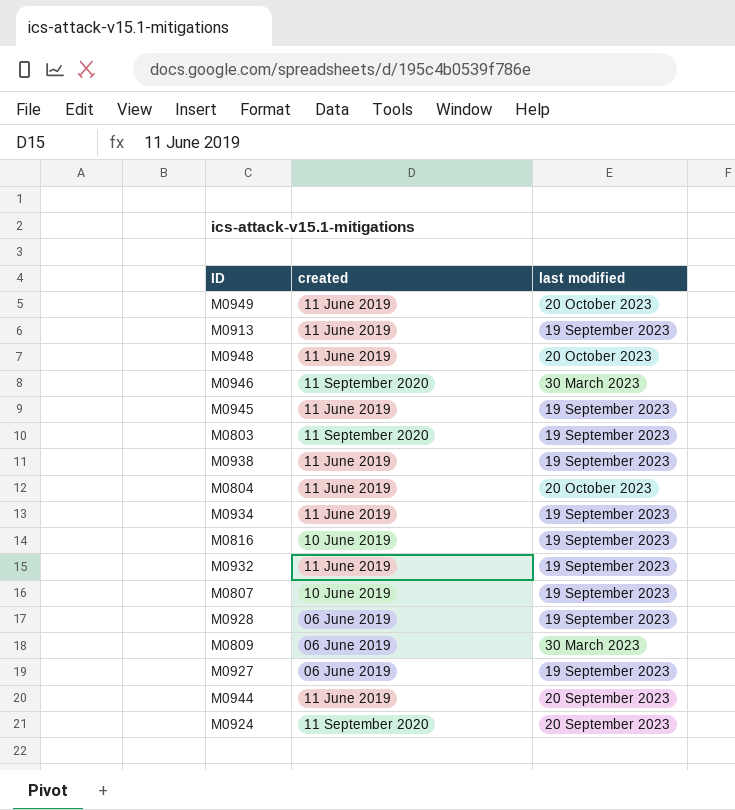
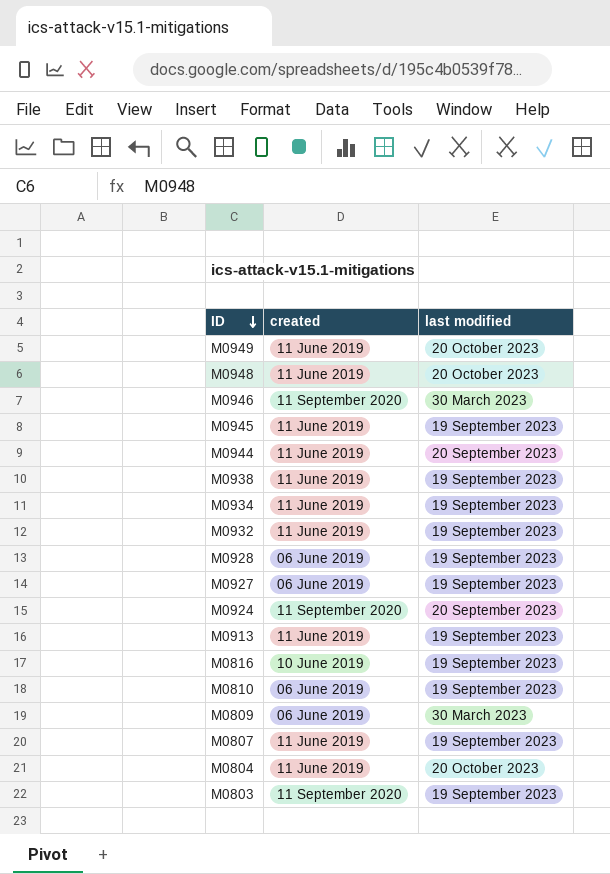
row order: none -> ID descending
row M0810: none -> 06 June 2019 | 19 September 2023
M0807 | created: 10 June 2019 -> 11 June 2019

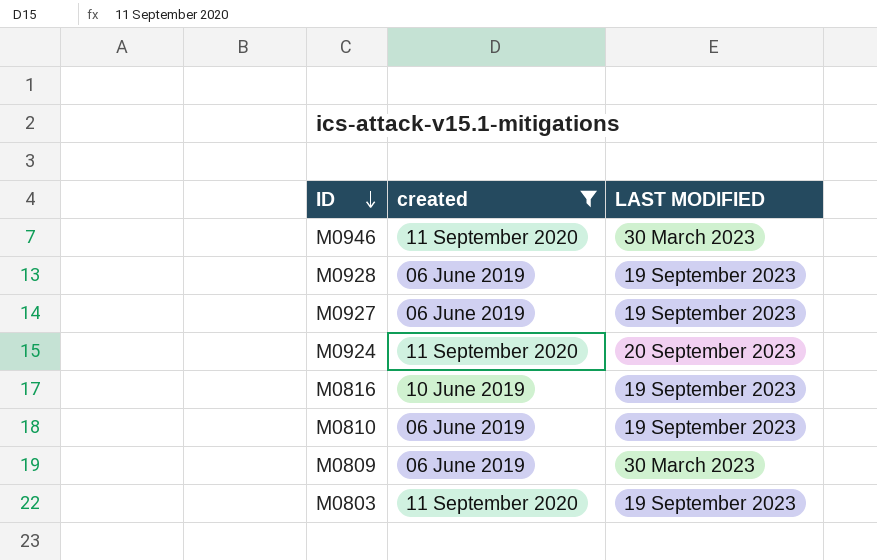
filter: none -> created != 11 June 2019
column name: last modified -> LAST MODIFIED

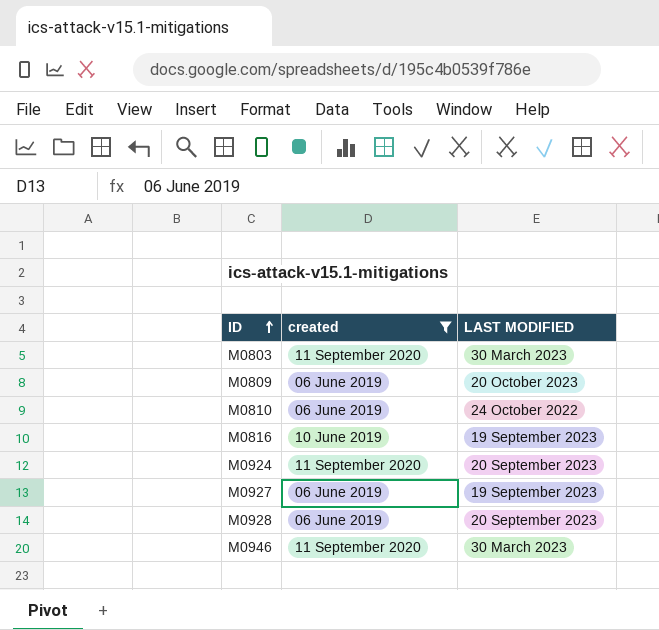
row order: ID descending -> ID ascending
M0803 | LAST MODIFIED: 19 September 2023 -> 30 March 2023
M0809 | LAST MODIFIED: 30 March 2023 -> 20 October 2023
M0810 | LAST MODIFIED: 19 September 2023 -> 24 October 2022
M0928 | LAST MODIFIED: 19 September 2023 -> 20 September 2023

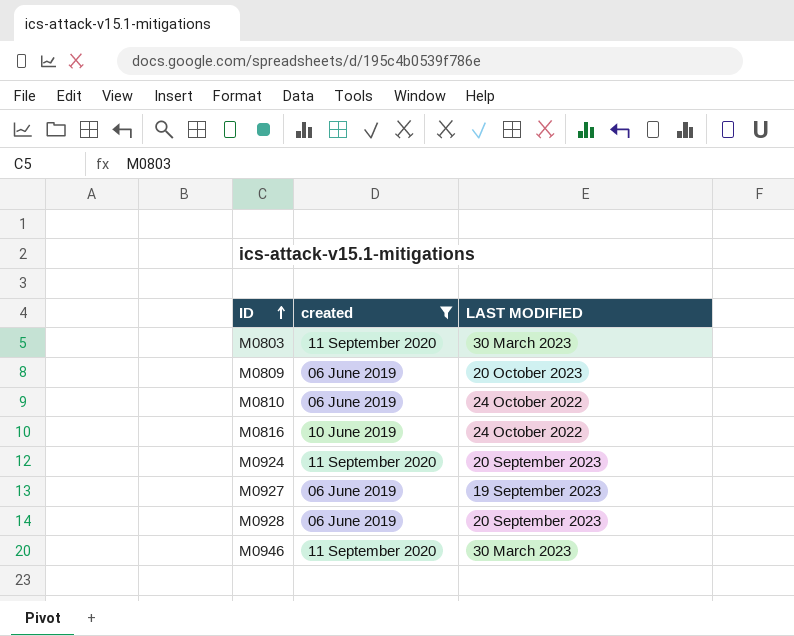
M0816 | LAST MODIFIED: 19 September 2023 -> 24 October 2022

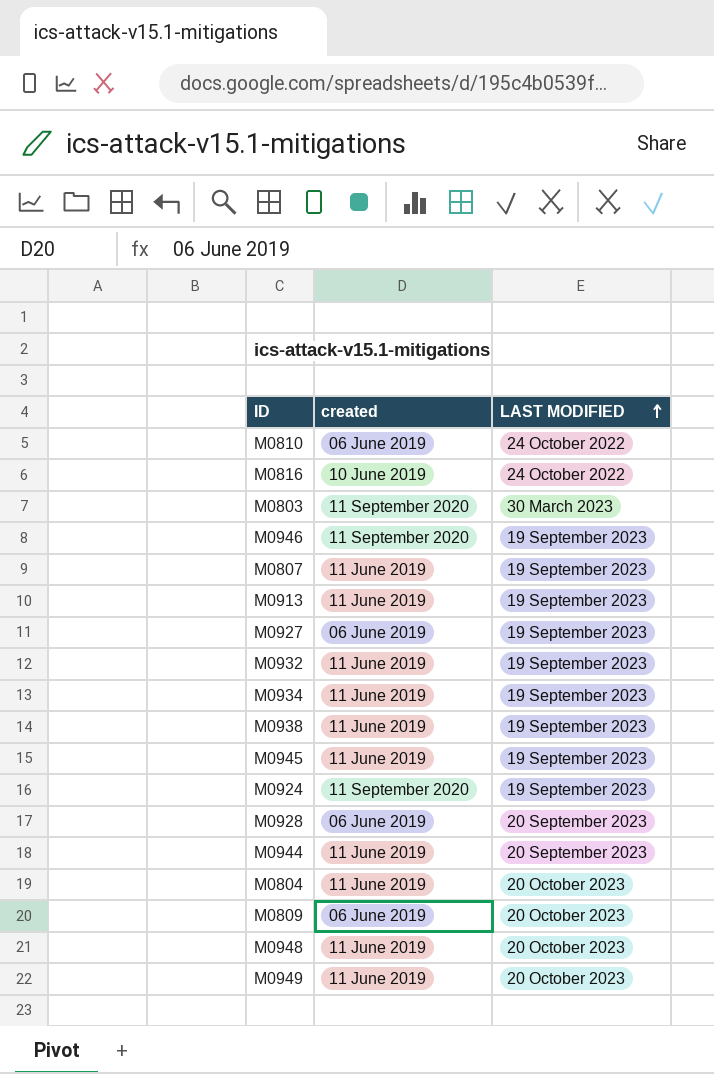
filter: created != 11 June 2019 -> none
row order: ID ascending -> LAST MODIFIED ascending
M0946 | LAST MODIFIED: 30 March 2023 -> 19 September 2023
M0924 | LAST MODIFIED: 20 September 2023 -> 19 September 2023

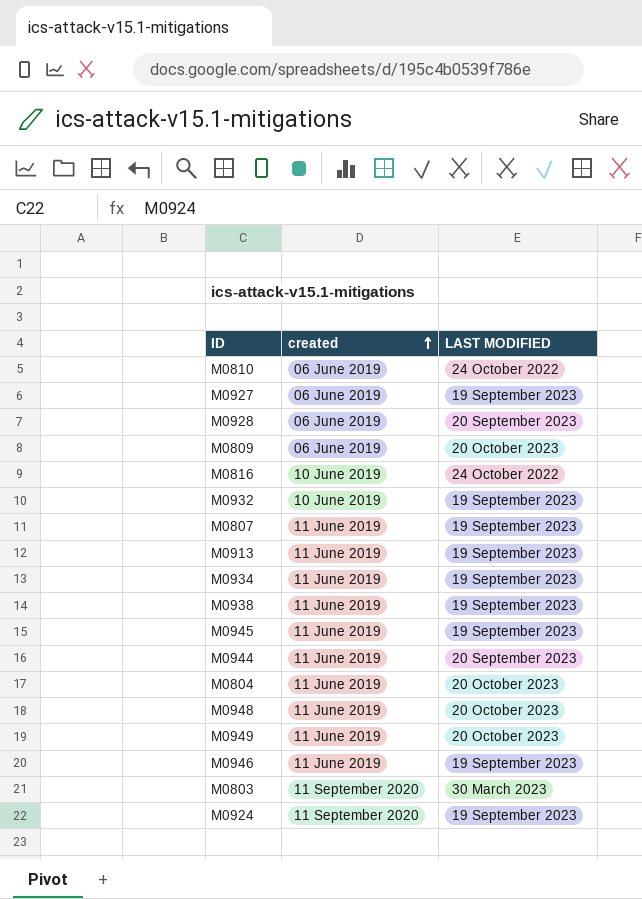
row order: LAST MODIFIED ascending -> created ascending
M0932 | created: 11 June 2019 -> 10 June 2019
M0946 | created: 11 September 2020 -> 11 June 2019

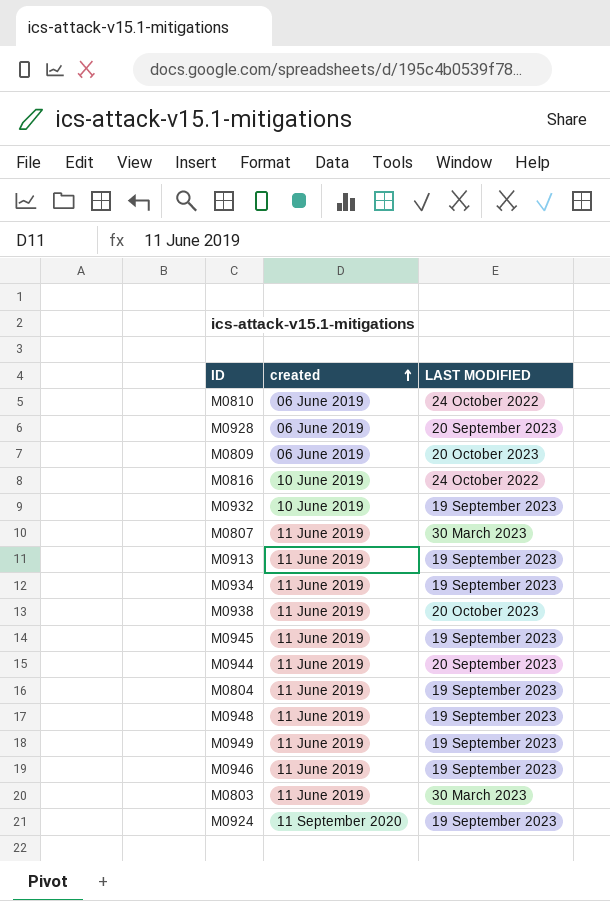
row M0927: 06 June 2019 | 19 September 2023 -> none
M0807 | LAST MODIFIED: 19 September 2023 -> 30 March 2023
M0938 | LAST MODIFIED: 19 September 2023 -> 20 October 2023
M0804 | LAST MODIFIED: 20 October 2023 -> 19 September 2023
M0948 | LAST MODIFIED: 20 October 2023 -> 19 September 2023
M0949 | LAST MODIFIED: 20 October 2023 -> 19 September 2023
M0803 | created: 11 September 2020 -> 11 June 2019

